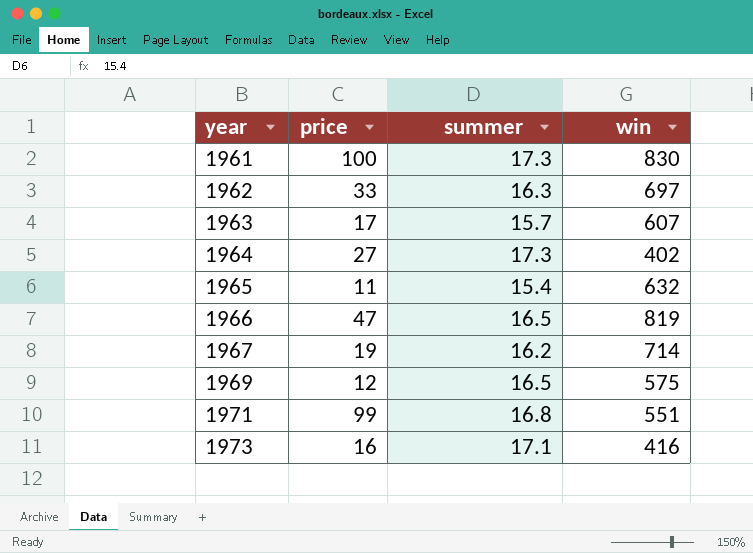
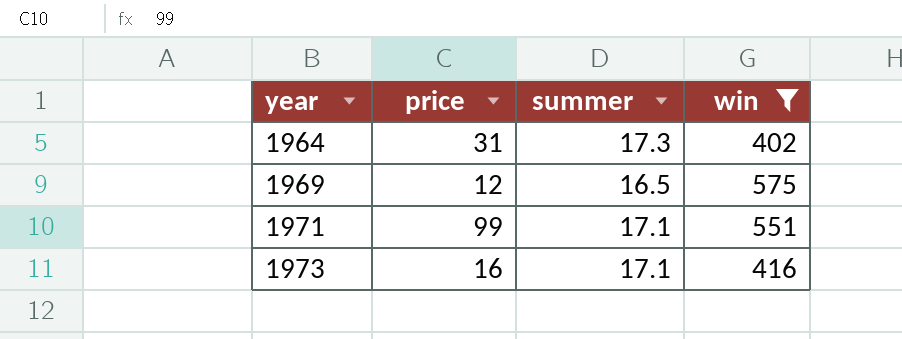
filter: none -> win <= 575
1964 | price: 27 -> 31
1971 | summer: 16.8 -> 17.1

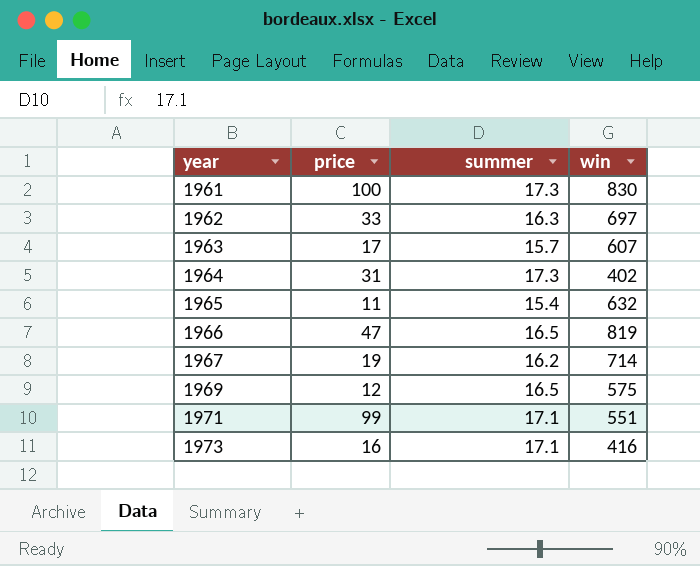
filter: win <= 575 -> none

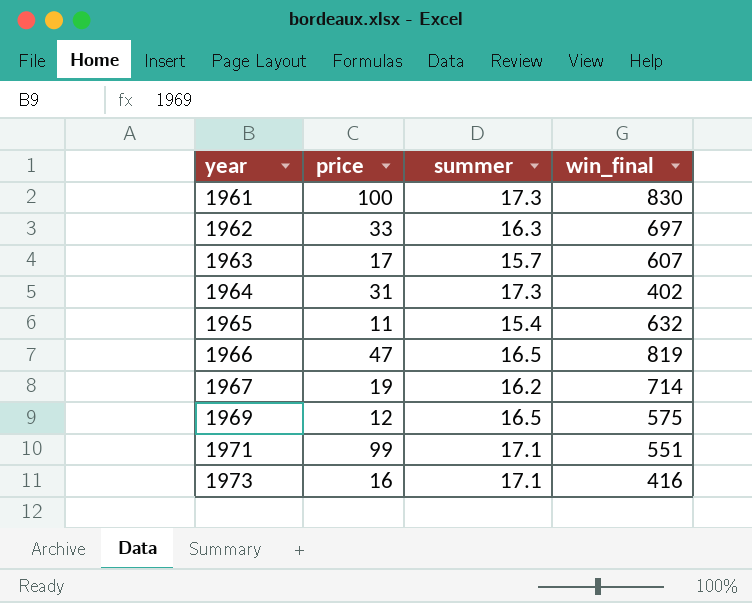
column name: win -> win_final

